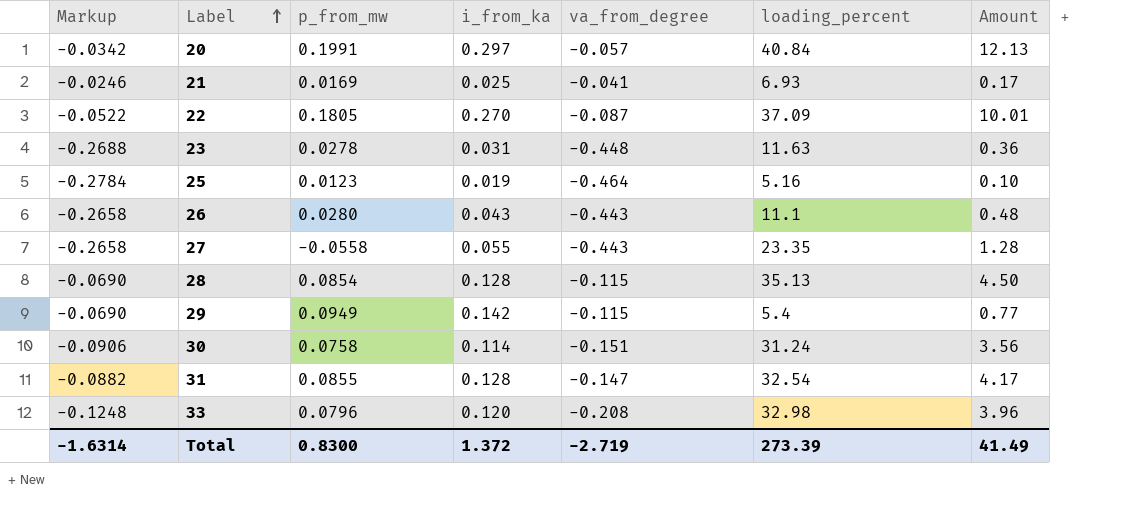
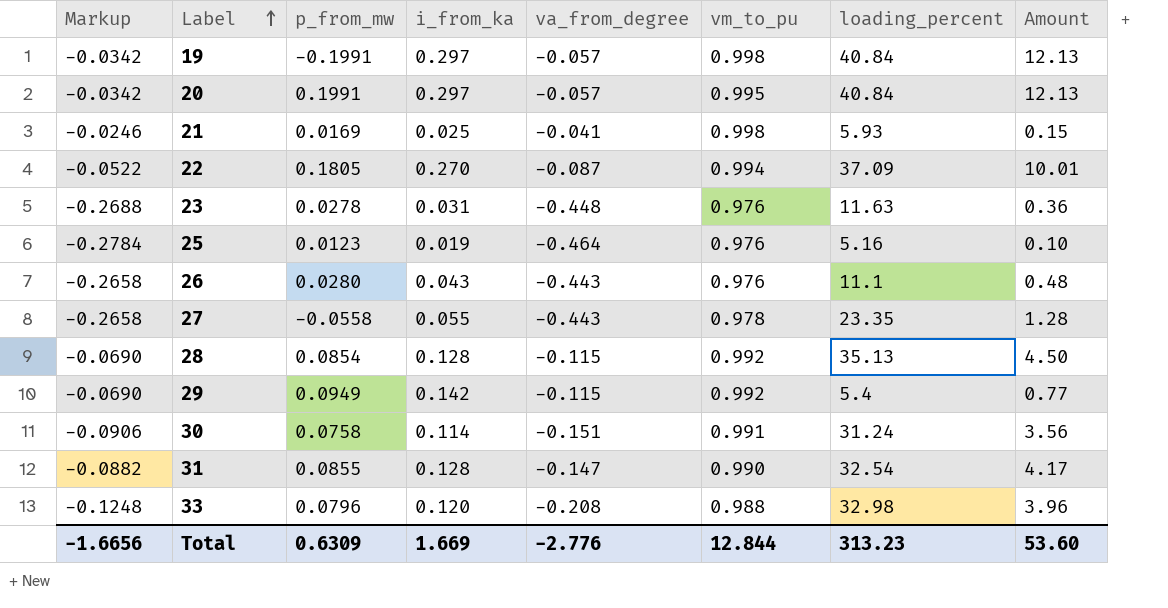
column vm_to_pu | position: none -> 6
row 19: none -> -0.0342 | -0.1991 | 0.297 | -0.057 | 0.998 | 40.84 | 12.13
21 | loading_percent: 6.93 -> 5.93
21 | Amount: 0.17 -> 0.15
Total | Markup: -1.6314 -> -1.6656
Total | p_from_mw: 0.8300 -> 0.6309
Total | i_from_ka: 1.372 -> 1.669
Total | va_from_degree: -2.719 -> -2.776
Total | loading_percent: 273.39 -> 313.23
Total | Amount: 41.49 -> 53.60

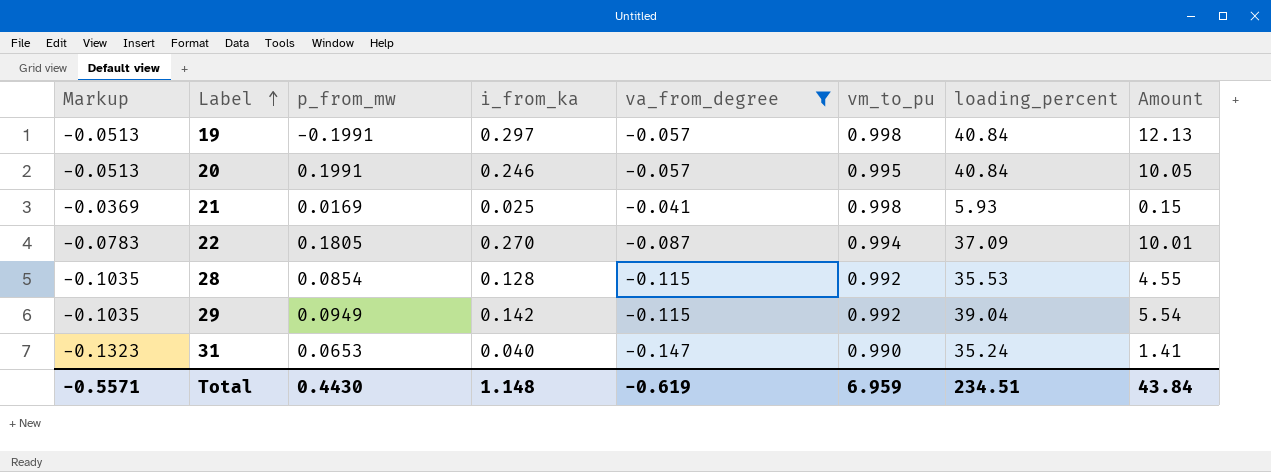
filter: none -> va_from_degree >= -0.147
column Markup | formula: [va_from_degree] * 0.6 -> [va_from_degree] * 0.9
20 | i_from_ka: 0.297 -> 0.246
20 | Amount: 12.13 -> 10.05
28 | loading_percent: 35.13 -> 35.53
28 | Amount: 4.50 -> 4.55
29 | loading_percent: 5.4 -> 39.04
29 | Amount: 0.77 -> 5.54
31 | p_from_mw: 0.0855 -> 0.0653
31 | i_from_ka: 0.128 -> 0.040
31 | loading_percent: 32.54 -> 35.24
31 | Amount: 4.17 -> 1.41
Total | Markup: -1.6656 -> -0.5571
Total | p_from_mw: 0.6309 -> 0.4430
Total | i_from_ka: 1.669 -> 1.148
Total | va_from_degree: -2.776 -> -0.619
Total | vm_to_pu: 12.844 -> 6.959
Total | loading_percent: 313.23 -> 234.51
Total | Amount: 53.60 -> 43.84

